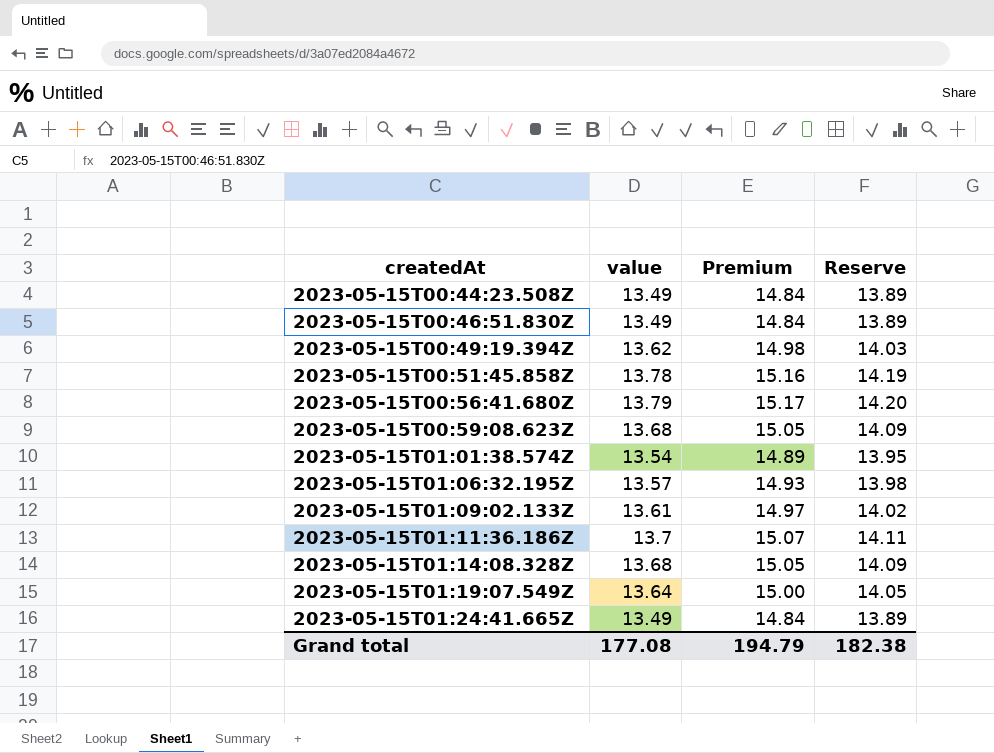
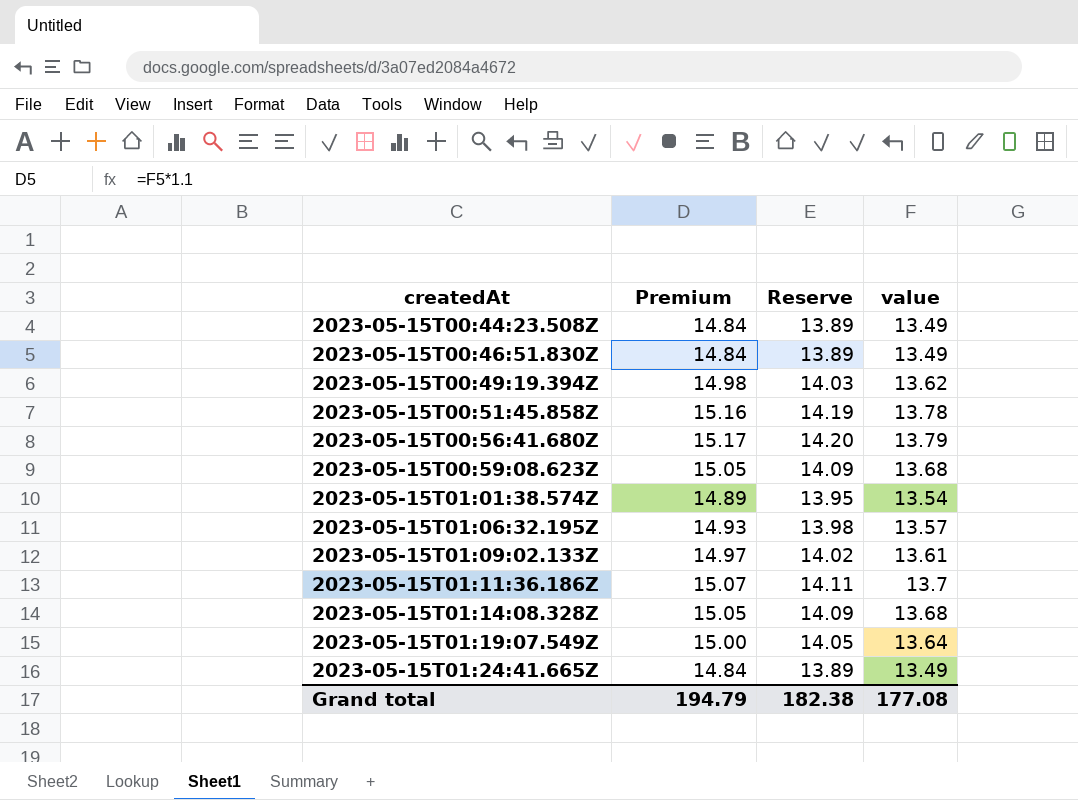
column value | position: 2 -> 4

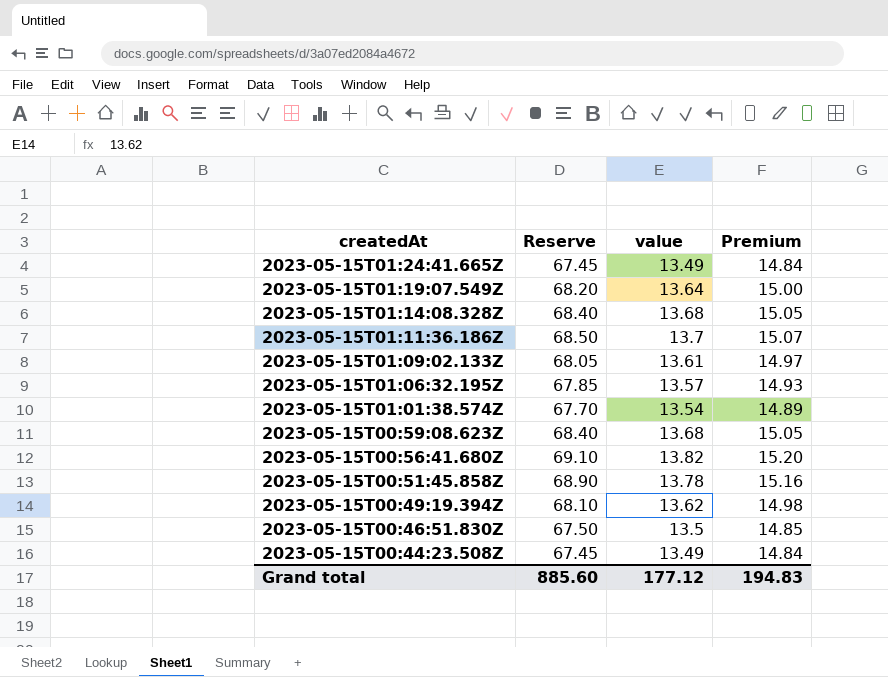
row order: createdAt ascending -> createdAt descending
column Reserve | formula: [value] * 1.03 -> [value] * 5
column Premium | position: 2 -> 4
2023-05-15T00:56:41.680Z | value: 13.79 -> 13.82
2023-05-15T00:56:41.680Z | Premium: 15.17 -> 15.20
2023-05-15T00:46:51.830Z | value: 13.49 -> 13.5
2023-05-15T00:46:51.830Z | Premium: 14.84 -> 14.85
Grand total | Reserve: 182.38 -> 885.60
Grand total | value: 177.08 -> 177.12
Grand total | Premium: 194.79 -> 194.83

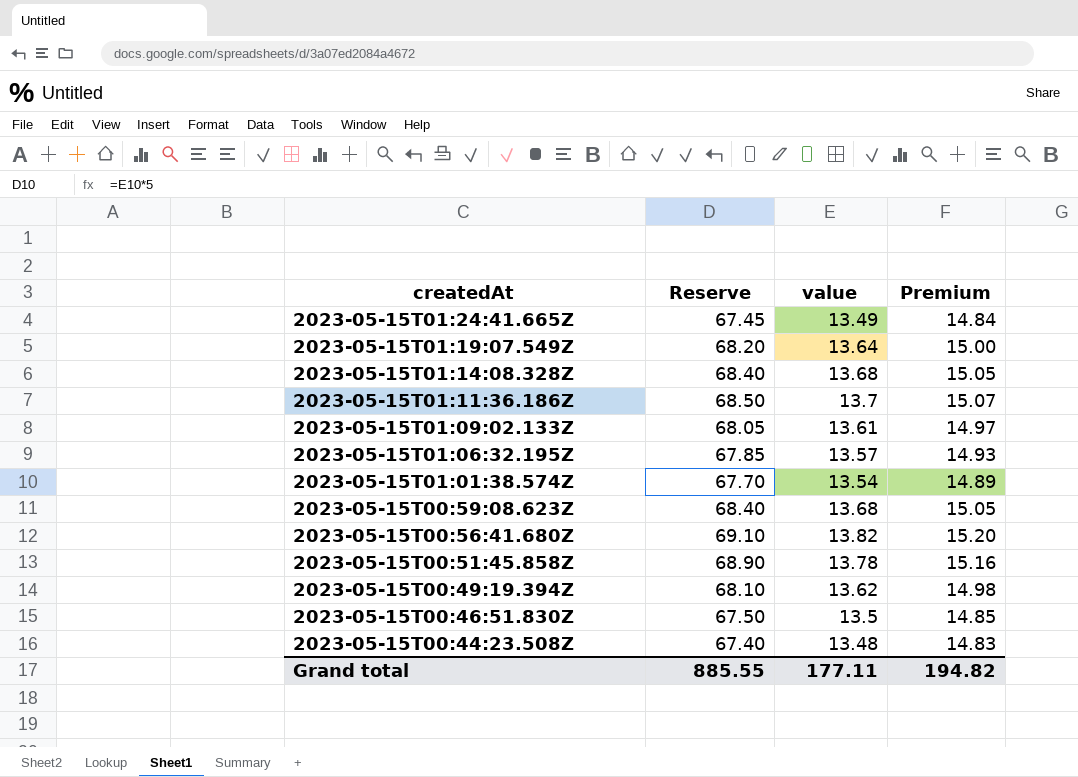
2023-05-15T00:44:23.508Z | Reserve: 67.45 -> 67.40
2023-05-15T00:44:23.508Z | value: 13.49 -> 13.48
2023-05-15T00:44:23.508Z | Premium: 14.84 -> 14.83
Grand total | Reserve: 885.60 -> 885.55
Grand total | value: 177.12 -> 177.11
Grand total | Premium: 194.83 -> 194.82

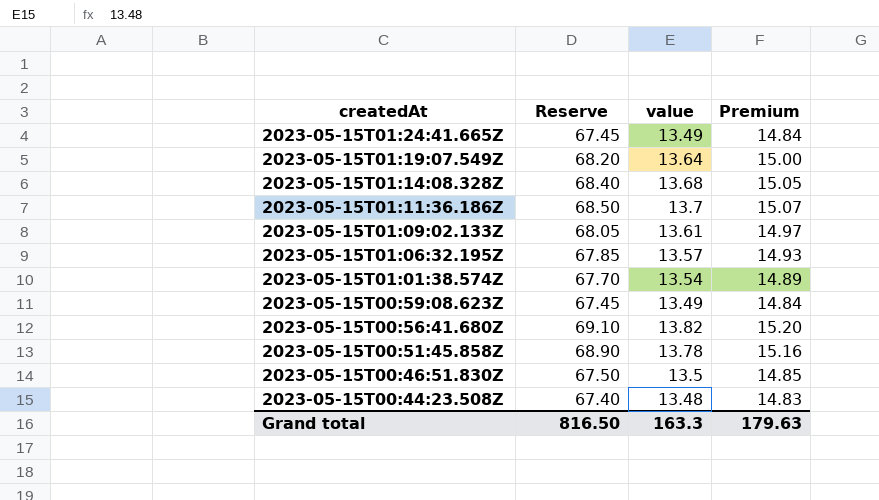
row 2023-05-15T00:49:19.394Z: 68.10 | 13.62 | 14.98 -> none
2023-05-15T00:59:08.623Z | Reserve: 68.40 -> 67.45
2023-05-15T00:59:08.623Z | value: 13.68 -> 13.49
2023-05-15T00:59:08.623Z | Premium: 15.05 -> 14.84
Grand total | Reserve: 885.55 -> 816.50
Grand total | value: 177.11 -> 163.3
Grand total | Premium: 194.82 -> 179.63

